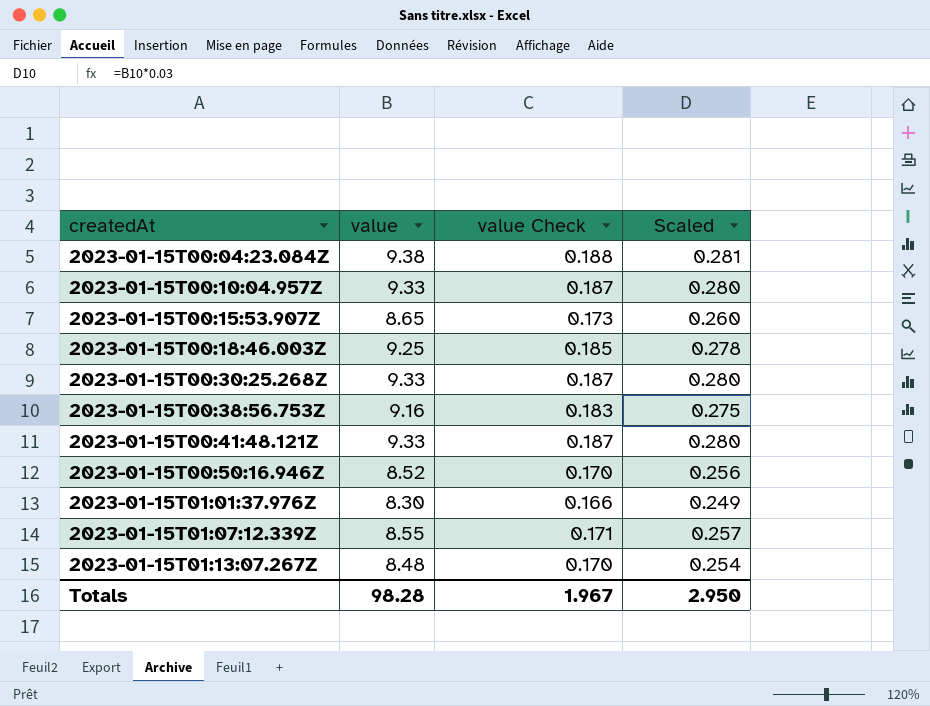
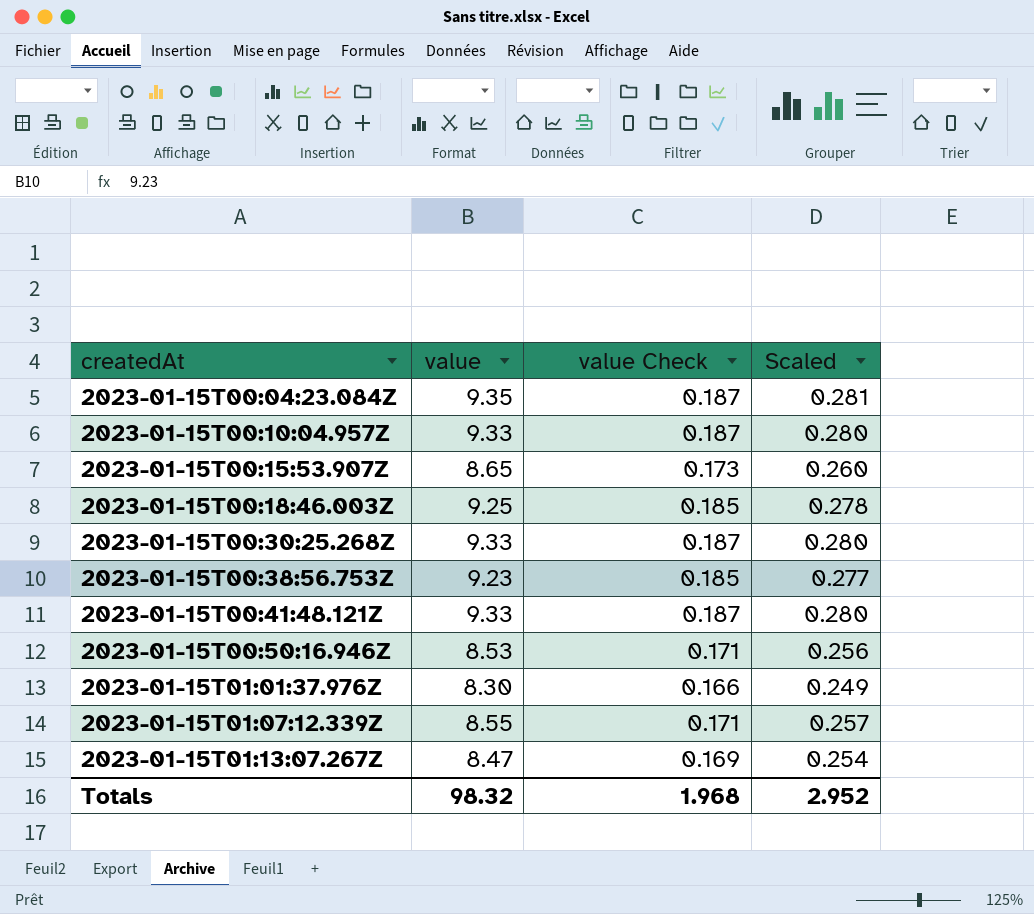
2023-01-15T00:04:23.084Z | value: 9.38 -> 9.35
2023-01-15T00:04:23.084Z | value Check: 0.188 -> 0.187
2023-01-15T00:38:56.753Z | value: 9.16 -> 9.23
2023-01-15T00:38:56.753Z | value Check: 0.183 -> 0.185
2023-01-15T00:38:56.753Z | Scaled: 0.275 -> 0.277
2023-01-15T00:50:16.946Z | value: 8.52 -> 8.53
2023-01-15T00:50:16.946Z | value Check: 0.170 -> 0.171
2023-01-15T01:13:07.267Z | value: 8.48 -> 8.47
2023-01-15T01:13:07.267Z | value Check: 0.170 -> 0.169
Totals | value: 98.28 -> 98.32
Totals | value Check: 1.967 -> 1.968
Totals | Scaled: 2.950 -> 2.952

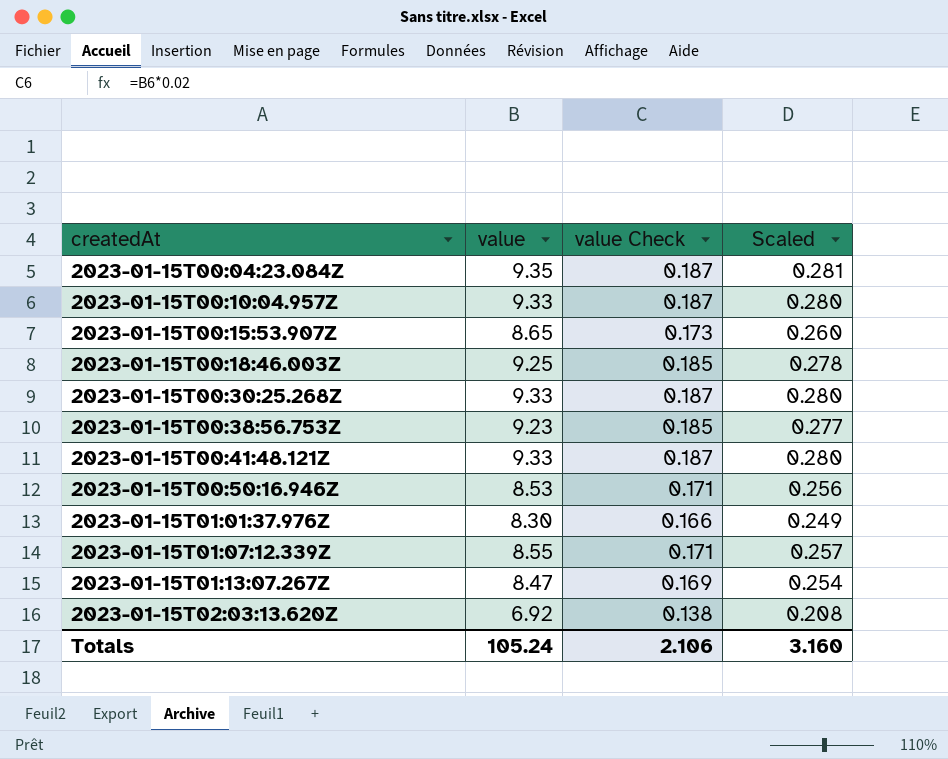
row 2023-01-15T02:03:13.620Z: none -> 6.92 | 0.138 | 0.208
Totals | value: 98.32 -> 105.24
Totals | value Check: 1.968 -> 2.106
Totals | Scaled: 2.952 -> 3.160

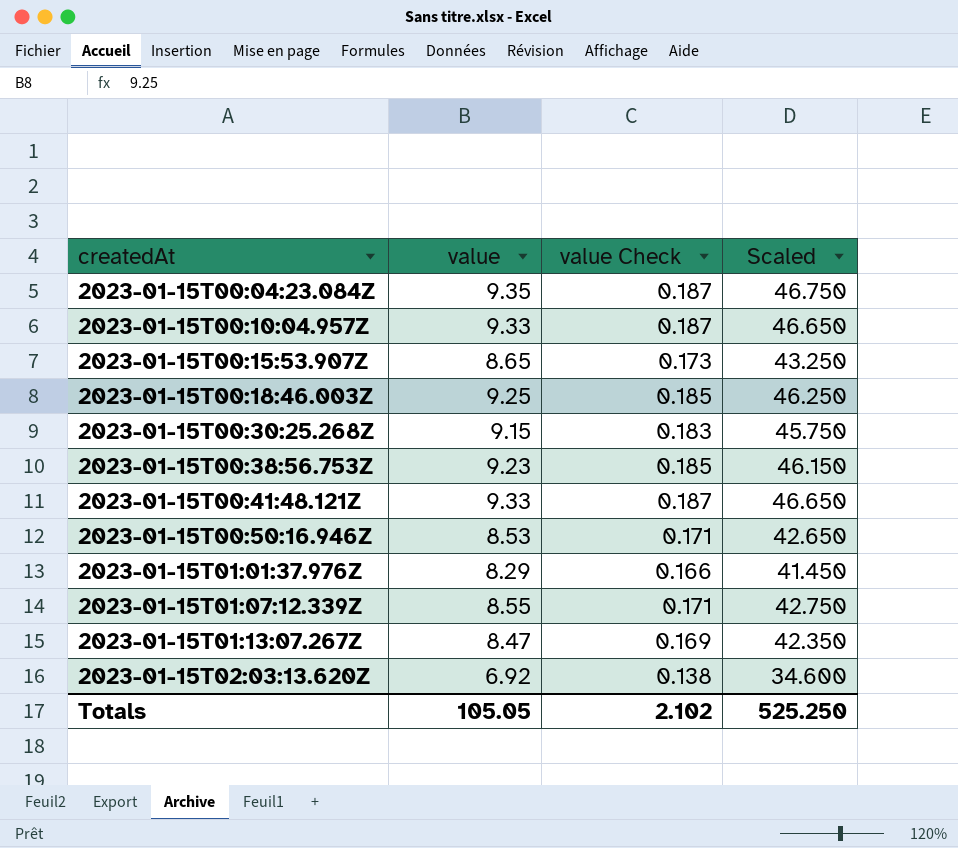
column Scaled | formula: [value] * 0.03 -> [value] * 5
2023-01-15T00:30:25.268Z | value: 9.33 -> 9.15
2023-01-15T00:30:25.268Z | value Check: 0.187 -> 0.183
2023-01-15T01:01:37.976Z | value: 8.30 -> 8.29
Totals | value: 105.24 -> 105.05
Totals | value Check: 2.106 -> 2.102
Totals | Scaled: 3.160 -> 525.250

